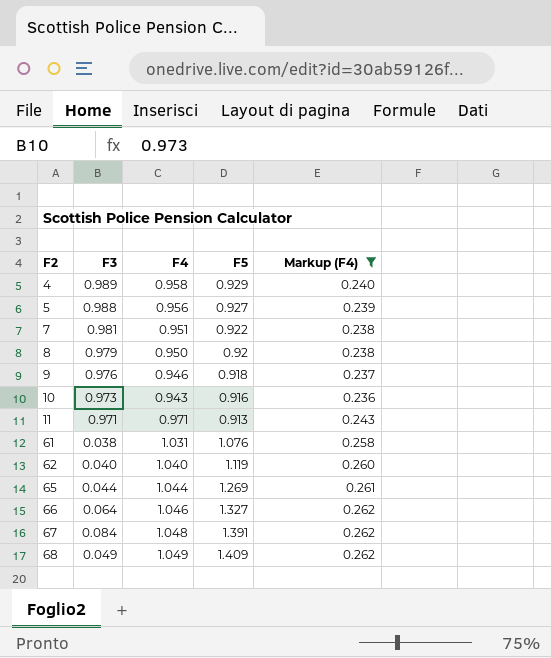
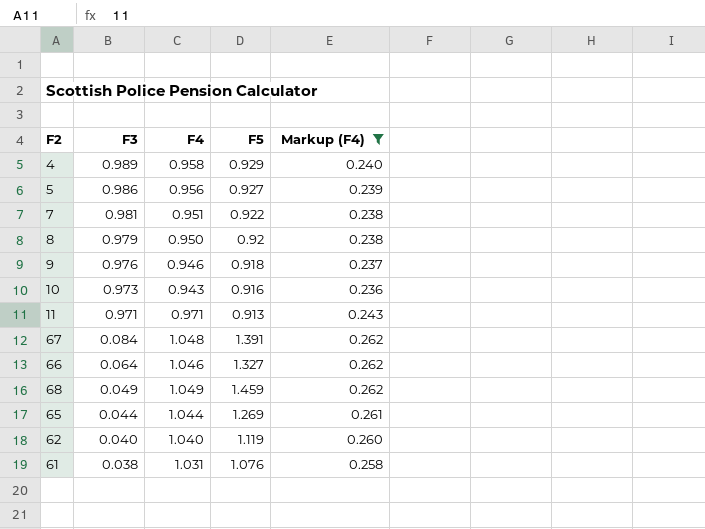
row order: F2 ascending -> F3 descending
5 | F3: 0.988 -> 0.986
68 | F5: 1.409 -> 1.459

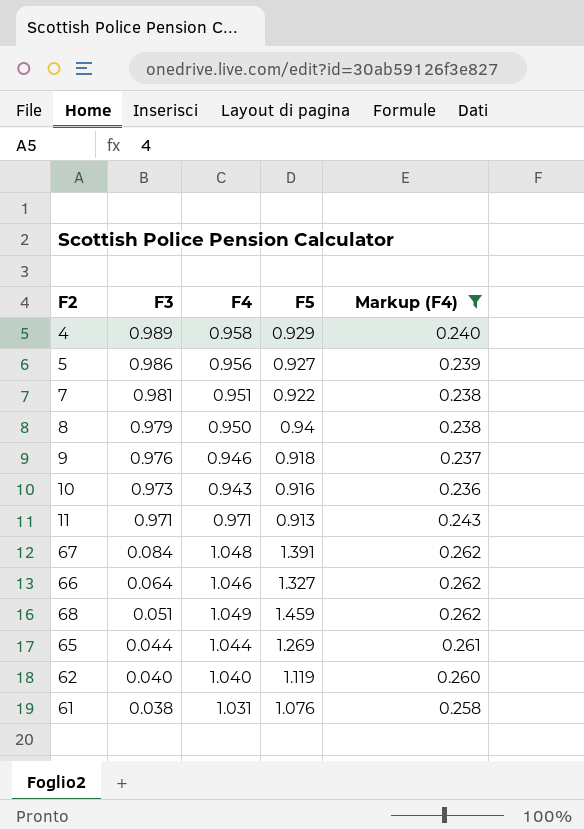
8 | F5: 0.92 -> 0.94
68 | F3: 0.049 -> 0.051

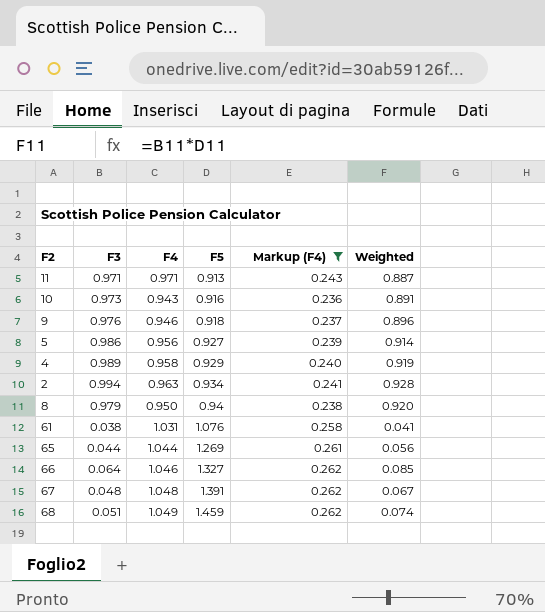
row order: F3 descending -> F5 ascending
column Weighted | formula: none -> [F3] * [F5]
row 7: 0.981 | 0.951 | 0.922 | 0.238 -> none
row 62: 0.040 | 1.040 | 1.119 | 0.260 -> none
row 2: none -> 0.994 | 0.963 | 0.934 | 0.241 | 0.928
67 | F3: 0.084 -> 0.048

